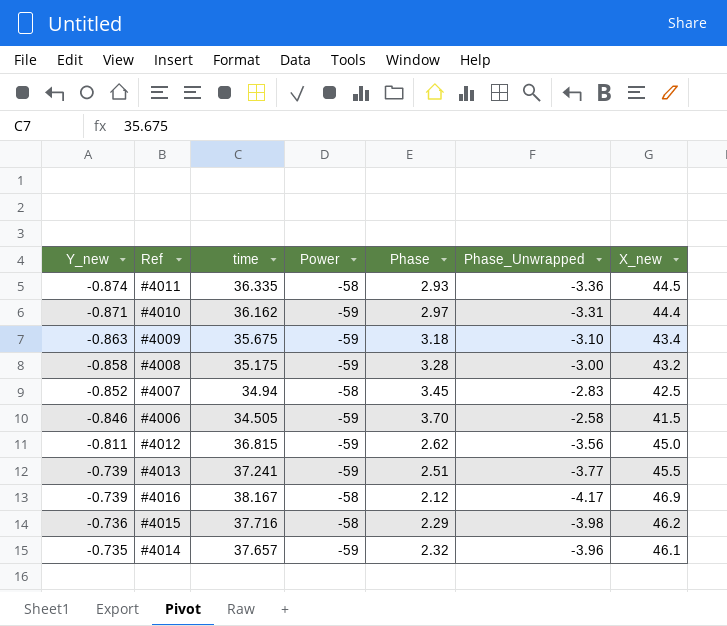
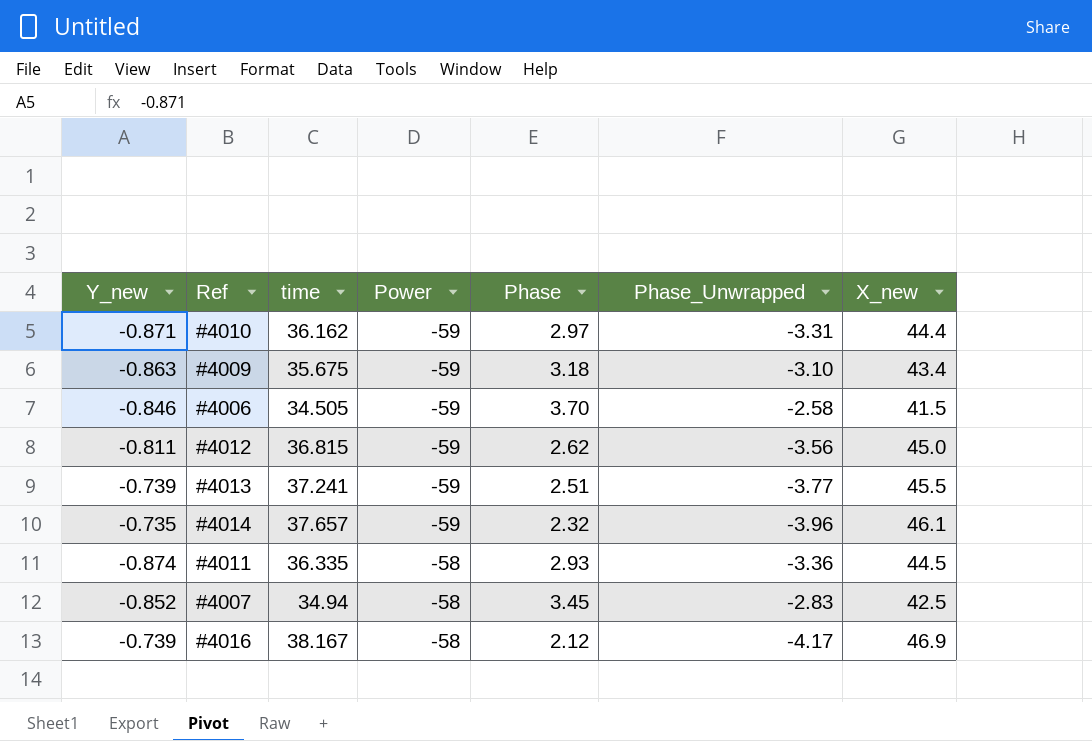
row order: Y_new ascending -> Power ascending
row #4008: -0.858 | 35.175 | -59 | 3.28 | -3.00 | 43.2 -> none
row #4015: -0.736 | 37.716 | -58 | 2.29 | -3.98 | 46.2 -> none

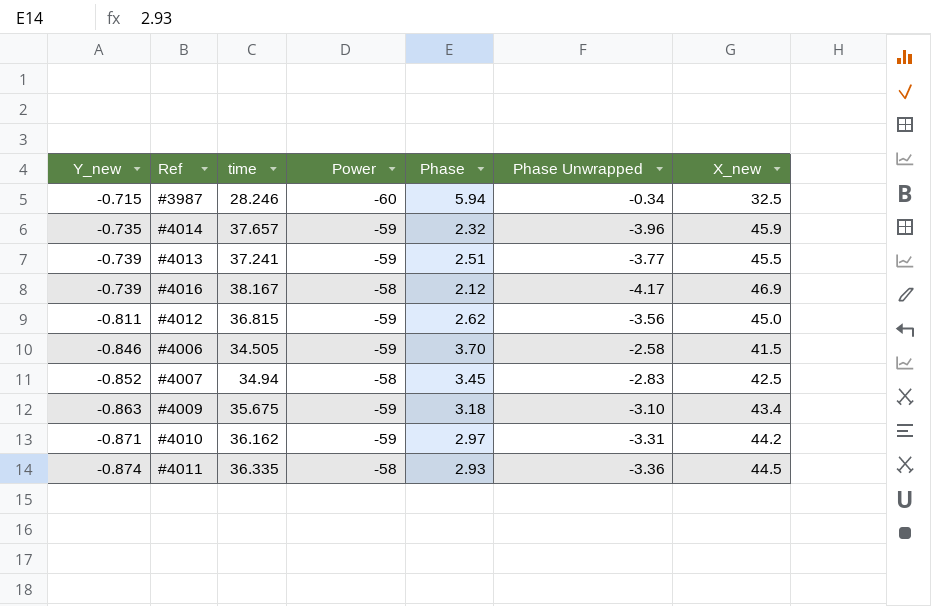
row order: Power ascending -> Y_new descending
column name: Phase_Unwrapped -> Phase Unwrapped
row #3987: none -> -0.715 | 28.246 | -60 | 5.94 | -0.34 | 32.5
#4014 | X_new: 46.1 -> 45.9
#4010 | X_new: 44.4 -> 44.2

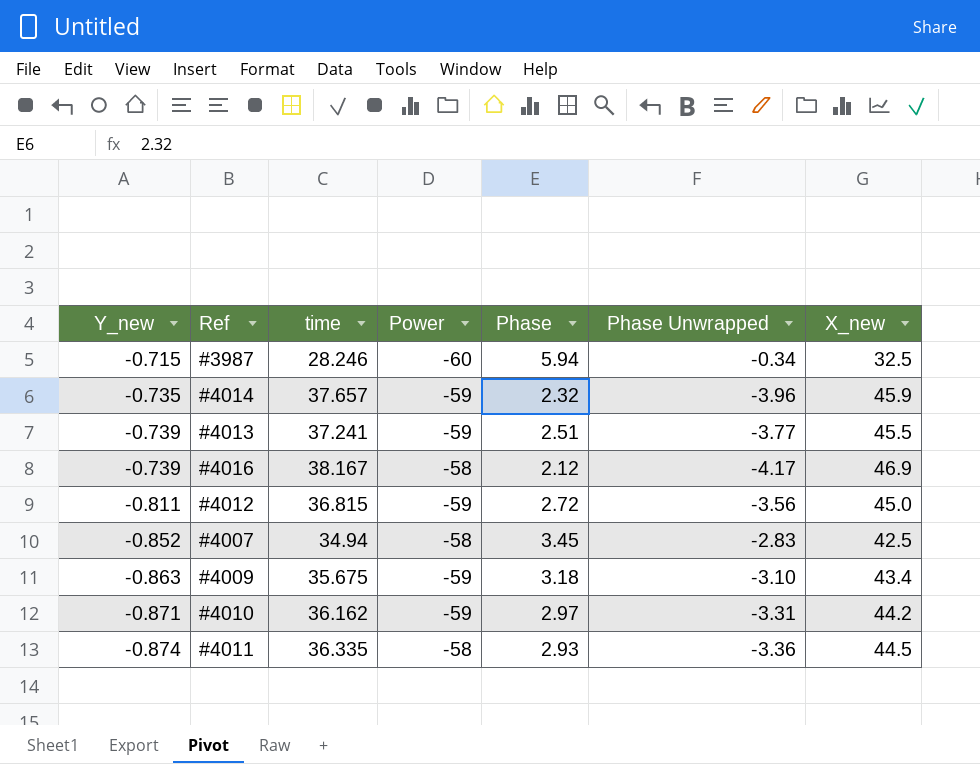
row #4006: -0.846 | 34.505 | -59 | 3.70 | -2.58 | 41.5 -> none
#4012 | Phase: 2.62 -> 2.72

